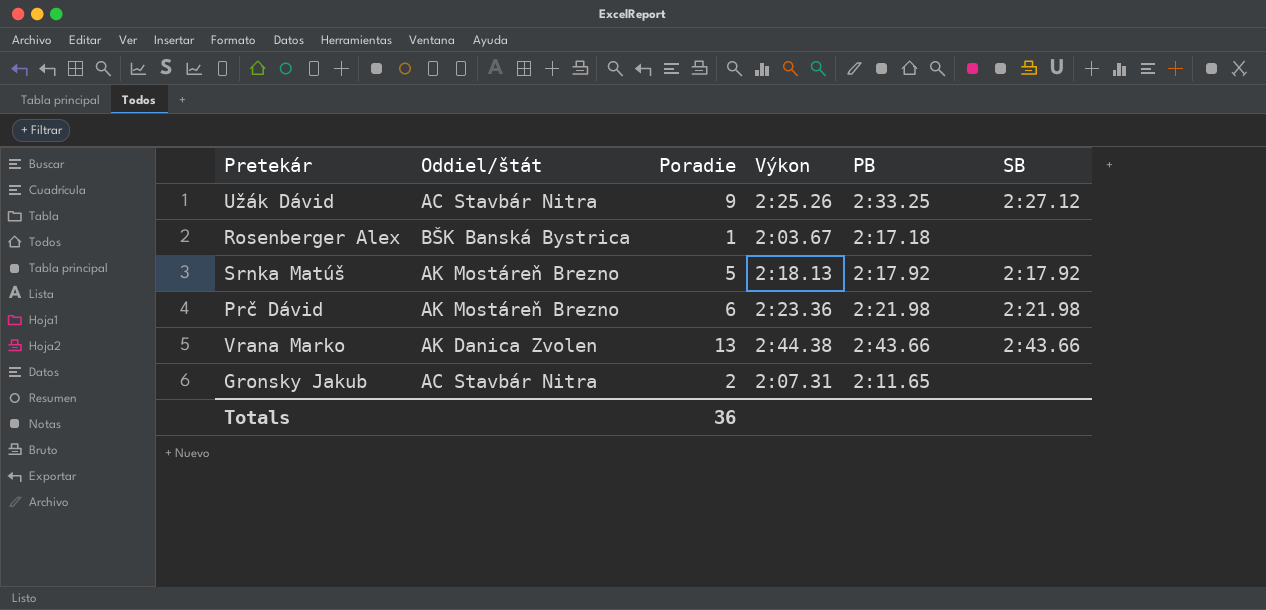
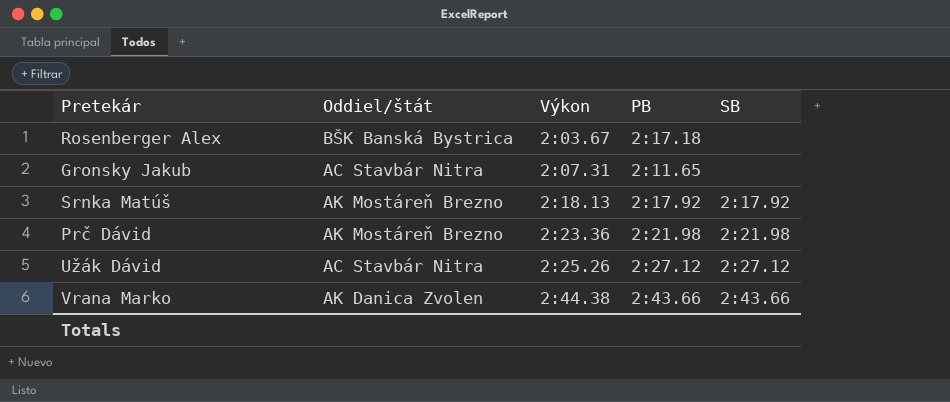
row order: none -> Výkon ascending
column Poradie | position: 3 -> none
Užák Dávid | PB: 2:33.25 -> 2:27.12

